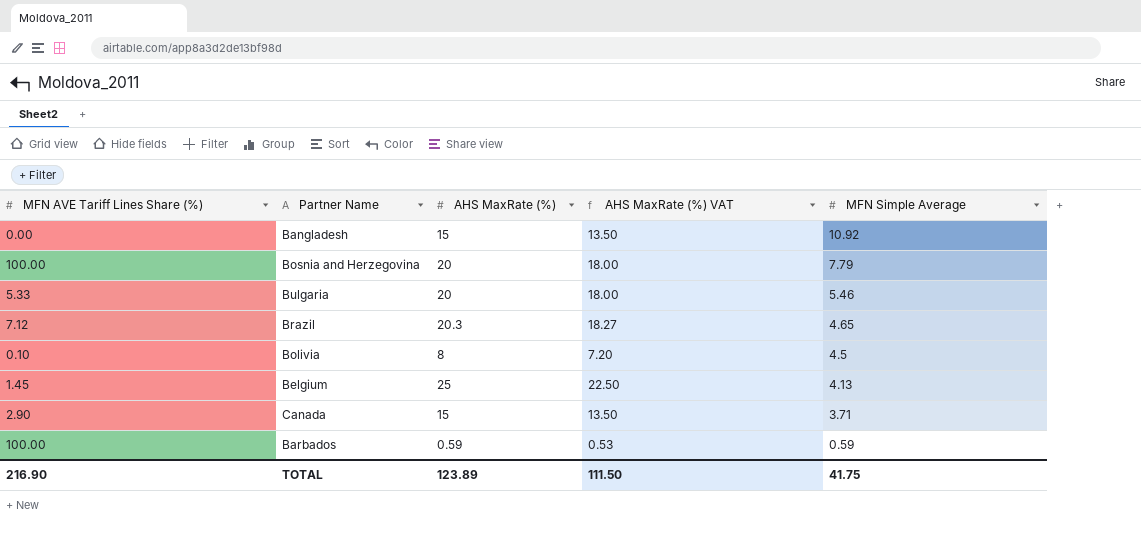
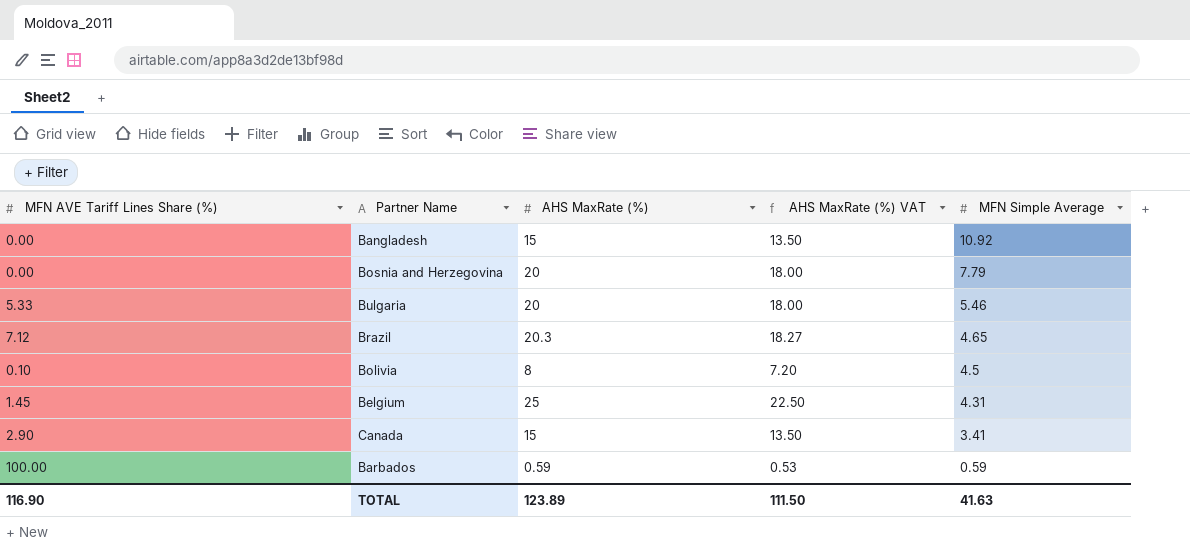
Bosnia and Herzegovina | MFN AVE Tariff Lines Share (%): 100.00 -> 0.00
Belgium | MFN Simple Average: 4.13 -> 4.31
Canada | MFN Simple Average: 3.71 -> 3.41
TOTAL | MFN AVE Tariff Lines Share (%): 216.90 -> 116.90
TOTAL | MFN Simple Average: 41.75 -> 41.63

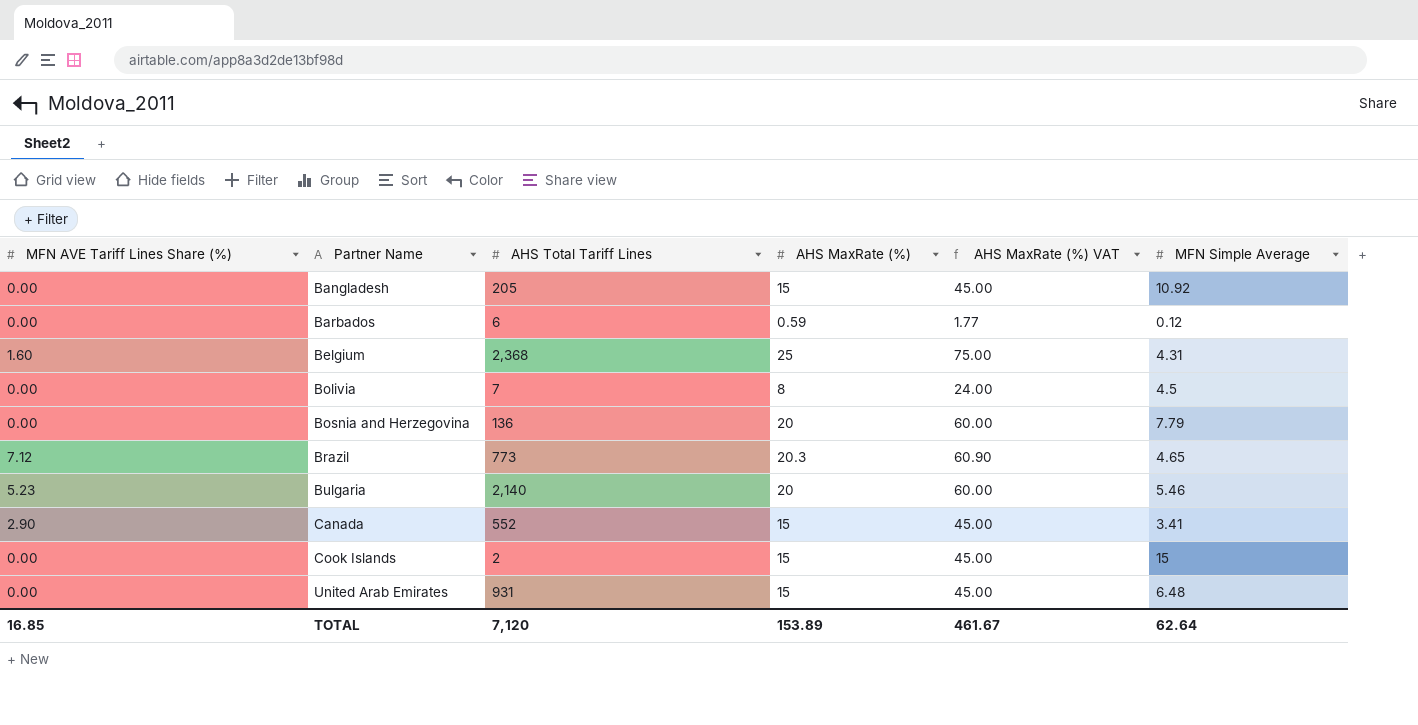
row order: MFN Simple Average descending -> Partner Name ascending
column AHS Total Tariff Lines | position: none -> 3
column AHS MaxRate (%) VAT | formula: [AHS MaxRate (%)] * 0.9 -> [AHS MaxRate (%)] * 3
Barbados | MFN AVE Tariff Lines Share (%): 100.00 -> 0.00
Barbados | MFN Simple Average: 0.59 -> 0.12
Belgium | MFN AVE Tariff Lines Share (%): 1.45 -> 1.60
Bolivia | MFN AVE Tariff Lines Share (%): 0.10 -> 0.00
Bulgaria | MFN AVE Tariff Lines Share (%): 5.33 -> 5.23
row Cook Islands: none -> 0.00 | 2 | 15 | 45.00 | 15
row United Arab Emirates: none -> 0.00 | 931 | 15 | 45.00 | 6.48
TOTAL | MFN AVE Tariff Lines Share (%): 116.90 -> 16.85
TOTAL | AHS MaxRate (%): 123.89 -> 153.89
TOTAL | AHS MaxRate (%) VAT: 111.50 -> 461.67
TOTAL | MFN Simple Average: 41.63 -> 62.64

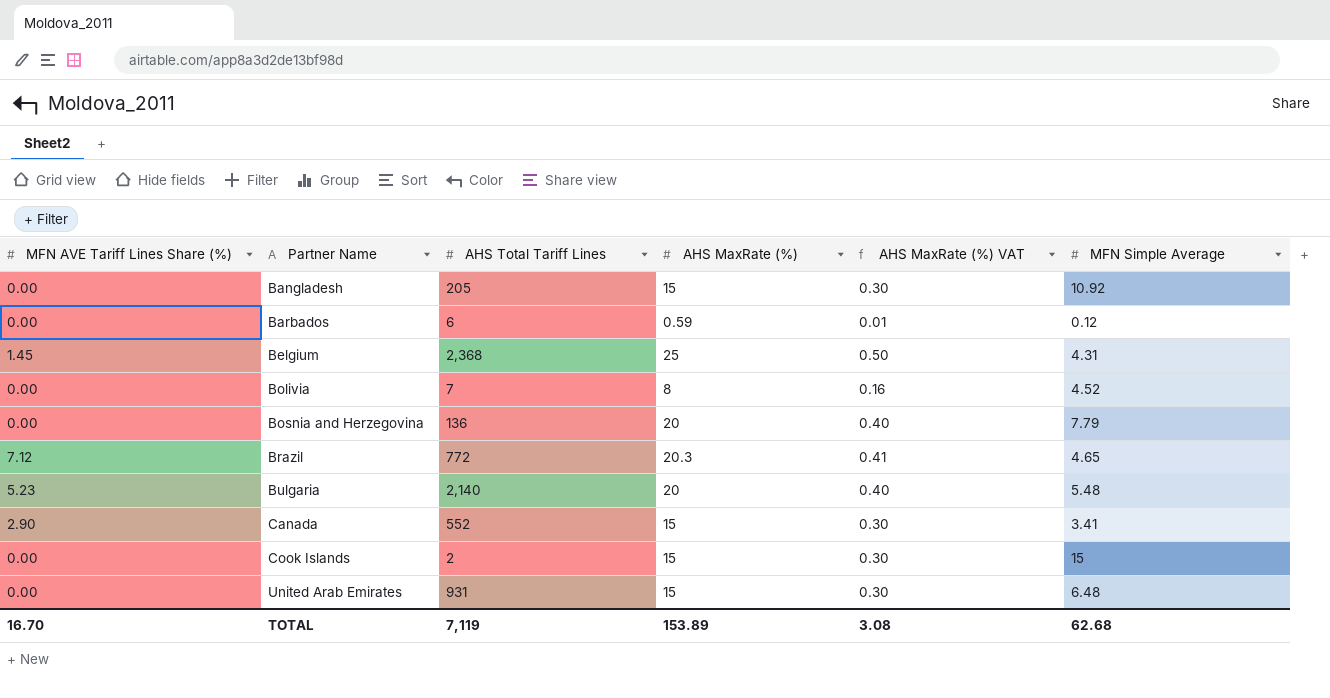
column AHS MaxRate (%) VAT | formula: [AHS MaxRate (%)] * 3 -> [AHS MaxRate (%)] * 0.02
Belgium | MFN AVE Tariff Lines Share (%): 1.60 -> 1.45
Bolivia | MFN Simple Average: 4.5 -> 4.52
Brazil | AHS Total Tariff Lines: 773 -> 772
Bulgaria | MFN Simple Average: 5.46 -> 5.48
TOTAL | MFN AVE Tariff Lines Share (%): 16.85 -> 16.70
TOTAL | AHS Total Tariff Lines: 7,120 -> 7,119
TOTAL | AHS MaxRate (%) VAT: 461.67 -> 3.08
TOTAL | MFN Simple Average: 62.64 -> 62.68

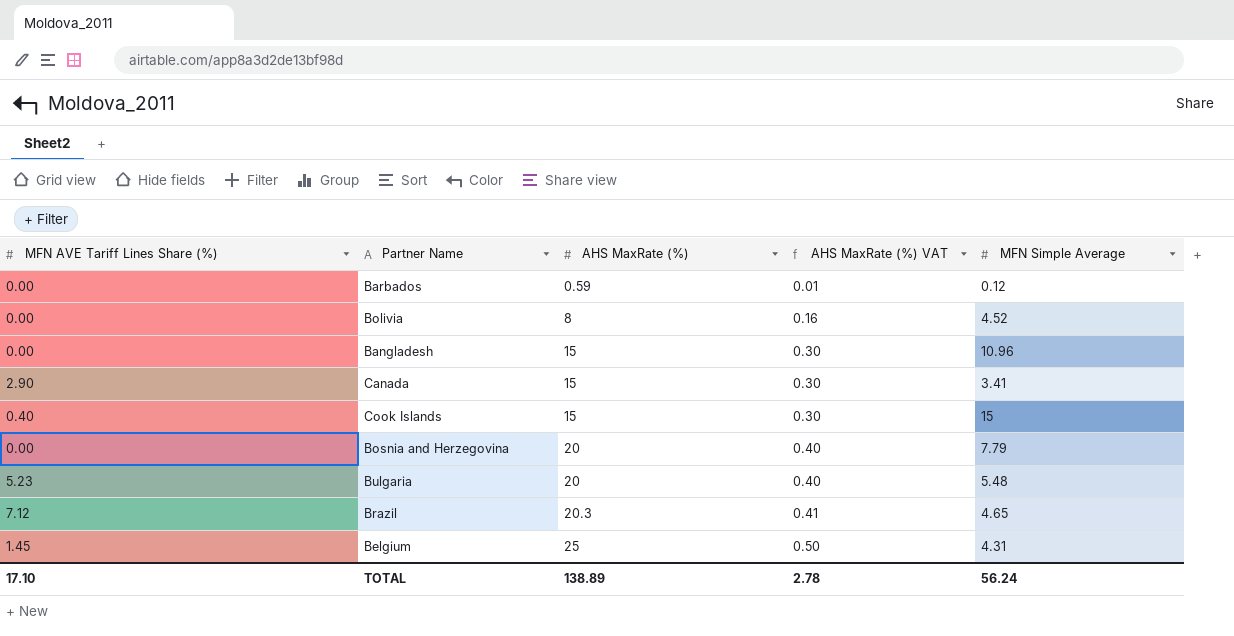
row order: Partner Name ascending -> AHS MaxRate (%) ascending
column AHS Total Tariff Lines | position: 3 -> none
row United Arab Emirates: 0.00 | 931 | 15 | 0.30 | 6.48 -> none
Bangladesh | MFN Simple Average: 10.92 -> 10.96
Cook Islands | MFN AVE Tariff Lines Share (%): 0.00 -> 0.40
TOTAL | MFN AVE Tariff Lines Share (%): 16.70 -> 17.10
TOTAL | AHS MaxRate (%): 153.89 -> 138.89
TOTAL | AHS MaxRate (%) VAT: 3.08 -> 2.78
TOTAL | MFN Simple Average: 62.68 -> 56.24

